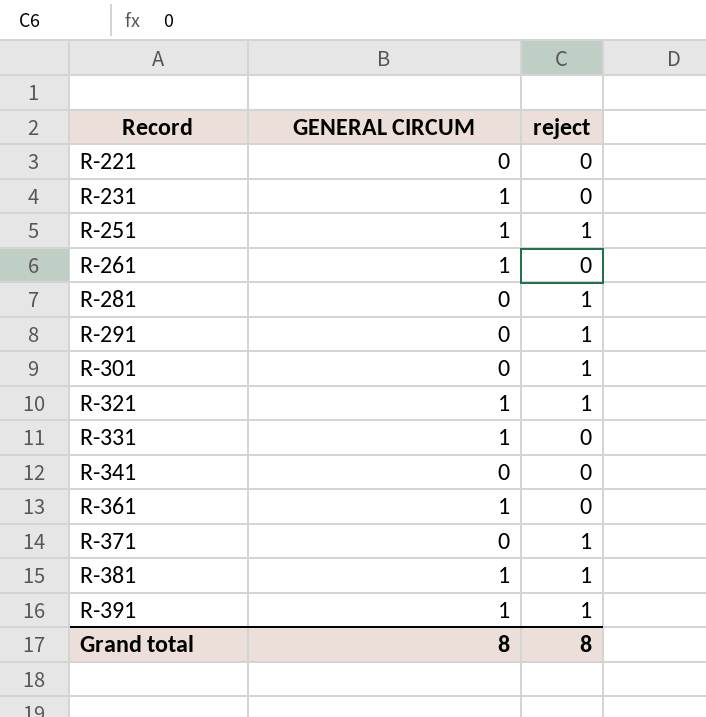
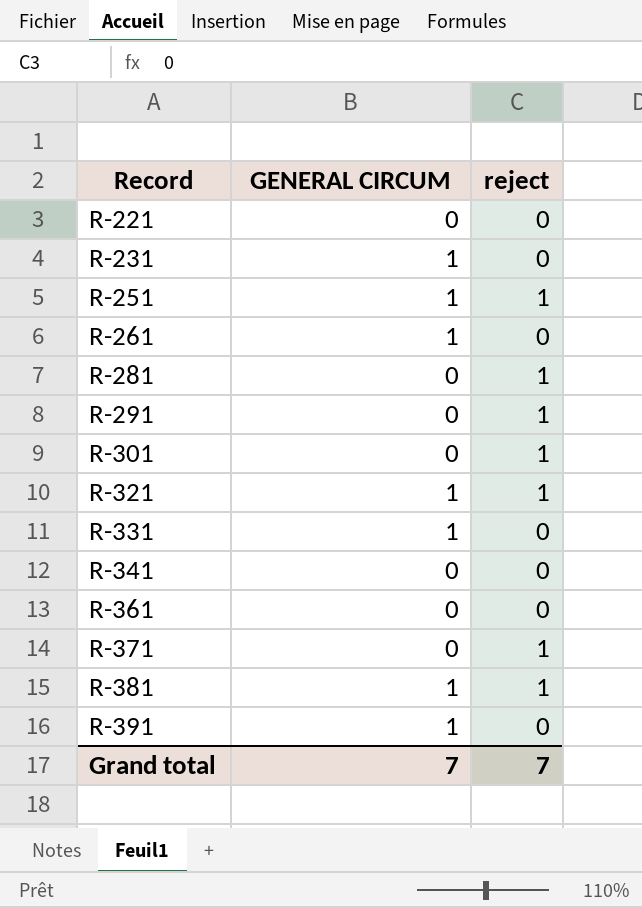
R-361 | GENERAL CIRCUM: 1 -> 0
R-391 | reject: 1 -> 0
Grand total | GENERAL CIRCUM: 8 -> 7
Grand total | reject: 8 -> 7

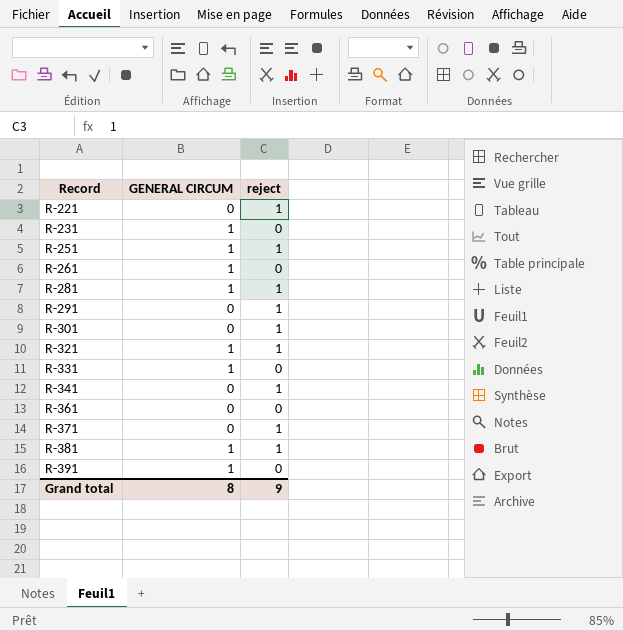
R-221 | reject: 0 -> 1
R-281 | GENERAL CIRCUM: 0 -> 1
R-341 | reject: 0 -> 1
Grand total | GENERAL CIRCUM: 7 -> 8
Grand total | reject: 7 -> 9

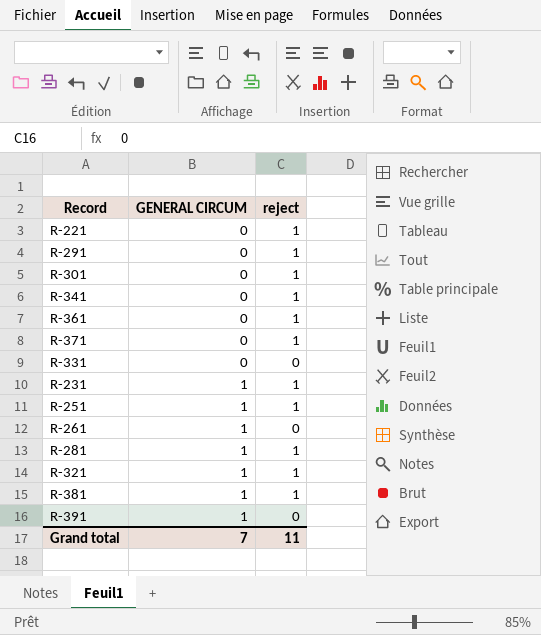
row order: Record ascending -> GENERAL CIRCUM ascending
R-361 | reject: 0 -> 1
R-331 | GENERAL CIRCUM: 1 -> 0
R-231 | reject: 0 -> 1
Grand total | GENERAL CIRCUM: 8 -> 7
Grand total | reject: 9 -> 11

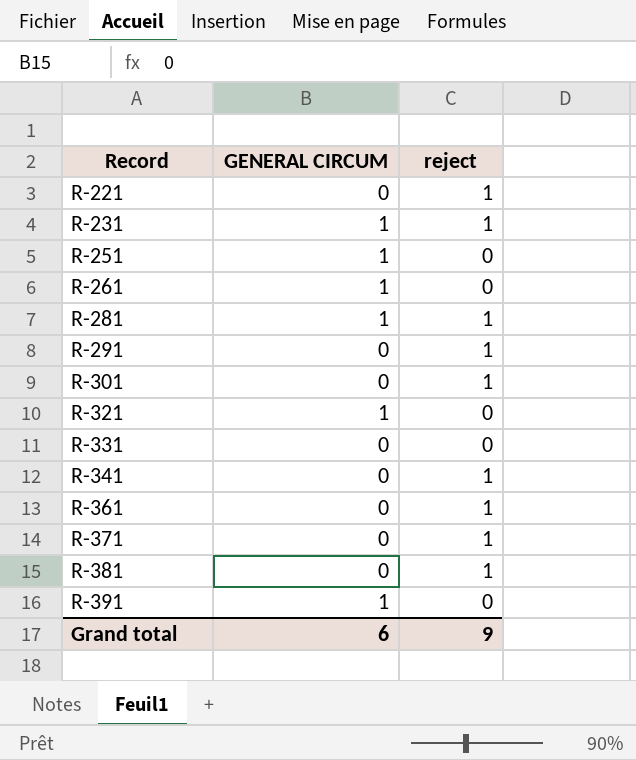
row order: GENERAL CIRCUM ascending -> Record ascending
R-251 | reject: 1 -> 0
R-321 | reject: 1 -> 0
R-381 | GENERAL CIRCUM: 1 -> 0
Grand total | GENERAL CIRCUM: 7 -> 6
Grand total | reject: 11 -> 9

